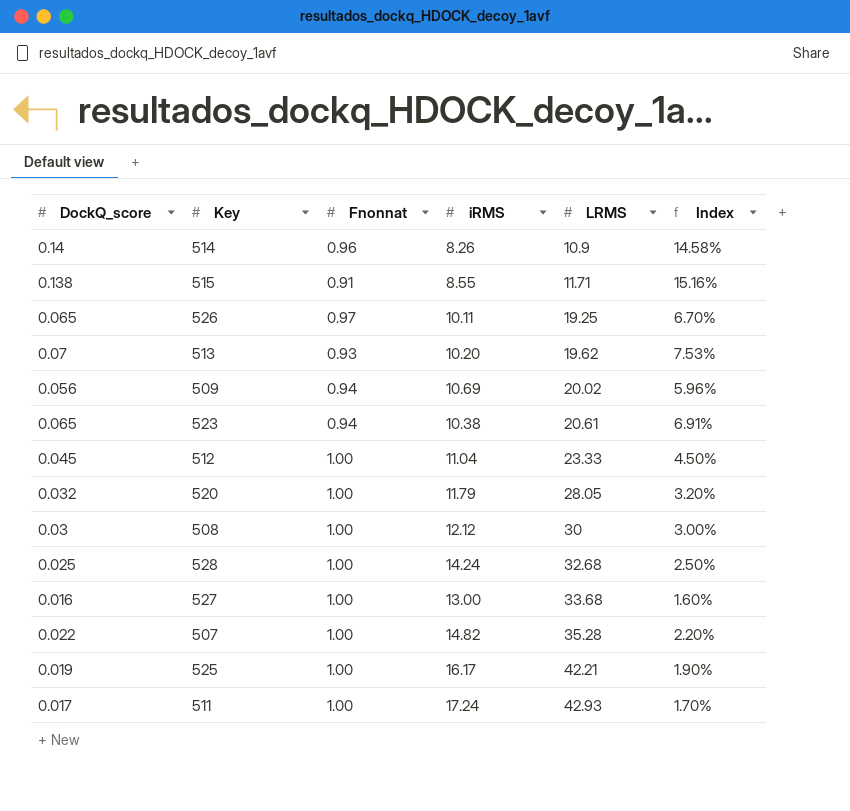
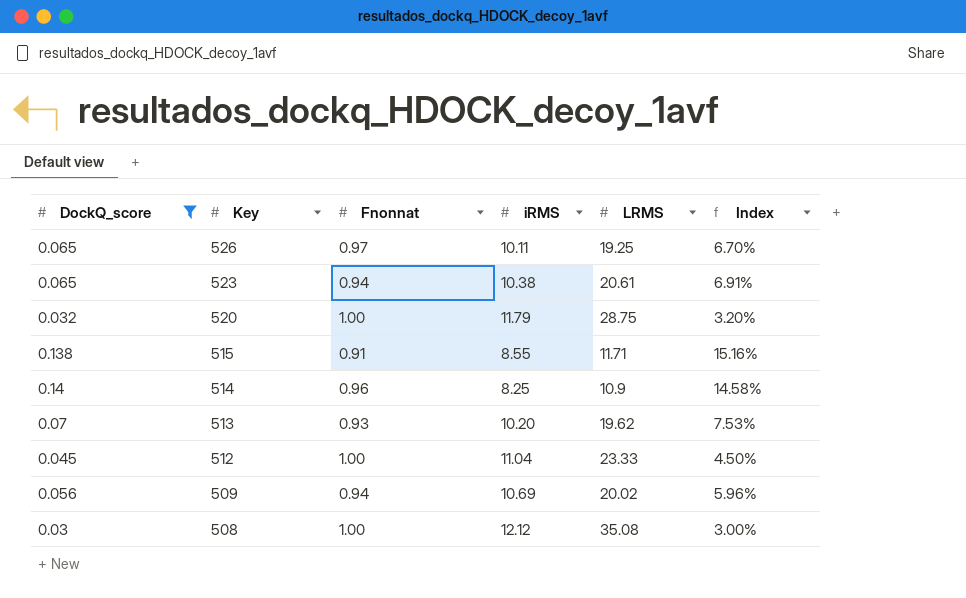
filter: none -> DockQ_score >= 0.03
row order: LRMS ascending -> Key descending
520 | LRMS: 28.05 -> 28.75
514 | iRMS: 8.26 -> 8.25
508 | LRMS: 30 -> 35.08

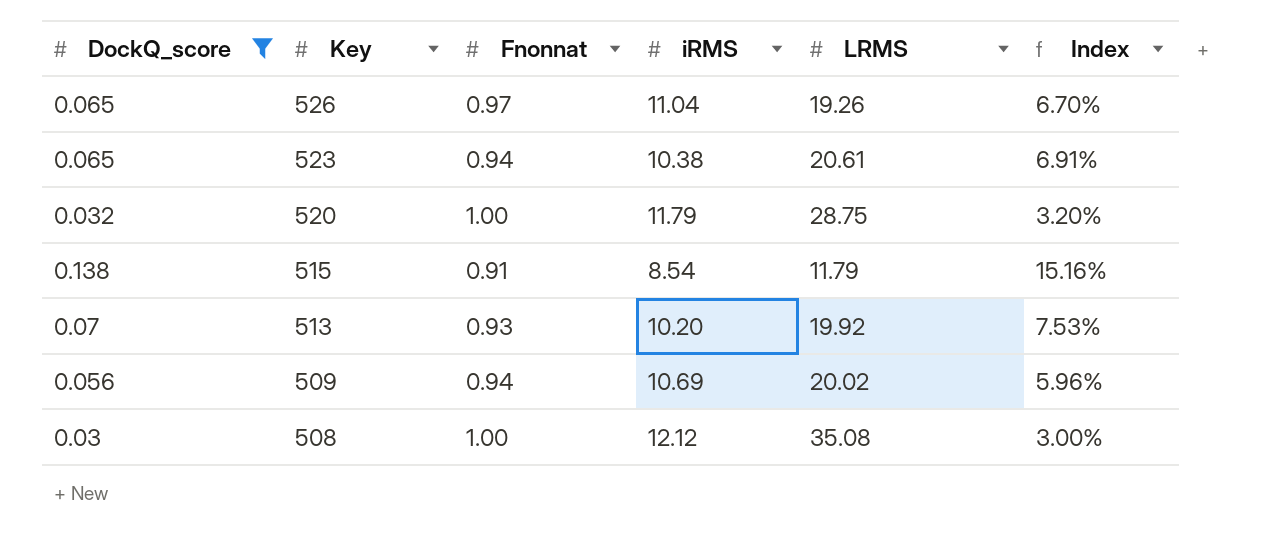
row 514: 0.14 | 0.96 | 8.25 | 10.9 | 14.58% -> none
row 512: 0.045 | 1.00 | 11.04 | 23.33 | 4.50% -> none
526 | iRMS: 10.11 -> 11.04
526 | LRMS: 19.25 -> 19.26
515 | iRMS: 8.55 -> 8.54
515 | LRMS: 11.71 -> 11.79
513 | LRMS: 19.62 -> 19.92

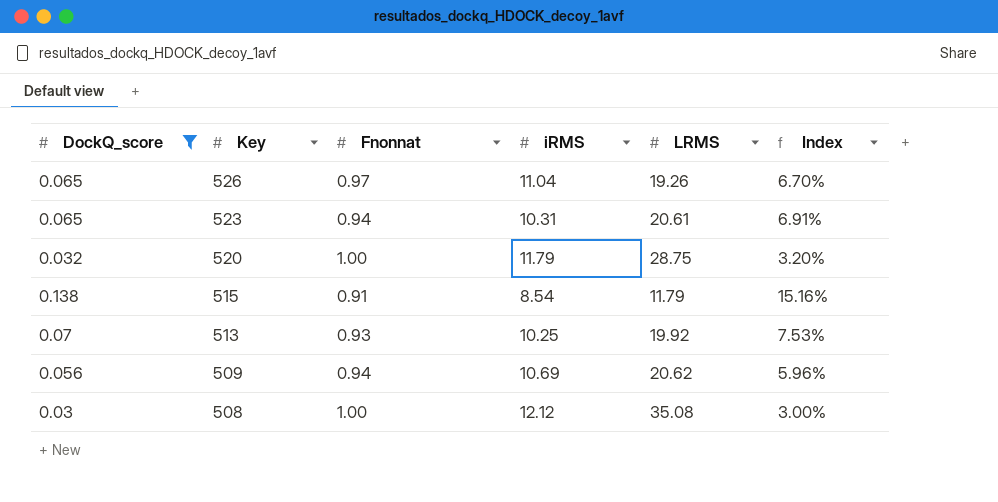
523 | iRMS: 10.38 -> 10.31
513 | iRMS: 10.20 -> 10.25
509 | LRMS: 20.02 -> 20.62

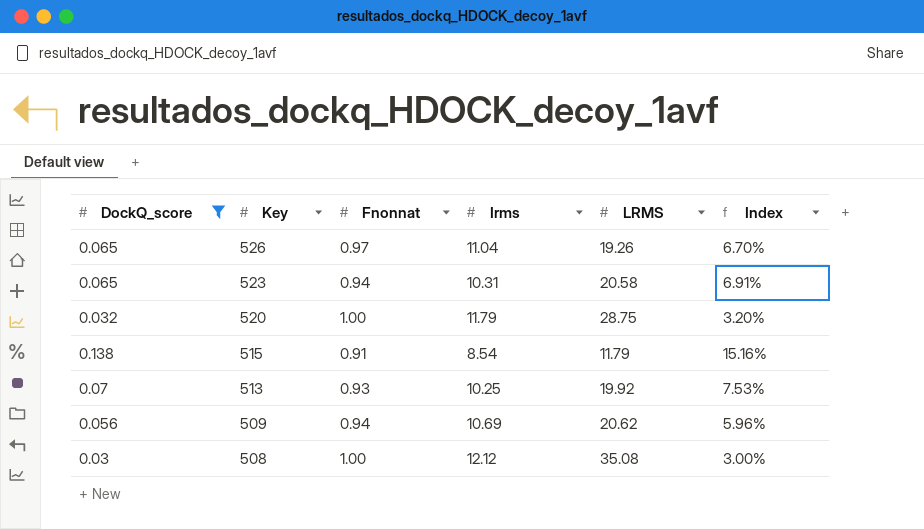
column name: iRMS -> Irms
523 | LRMS: 20.61 -> 20.58

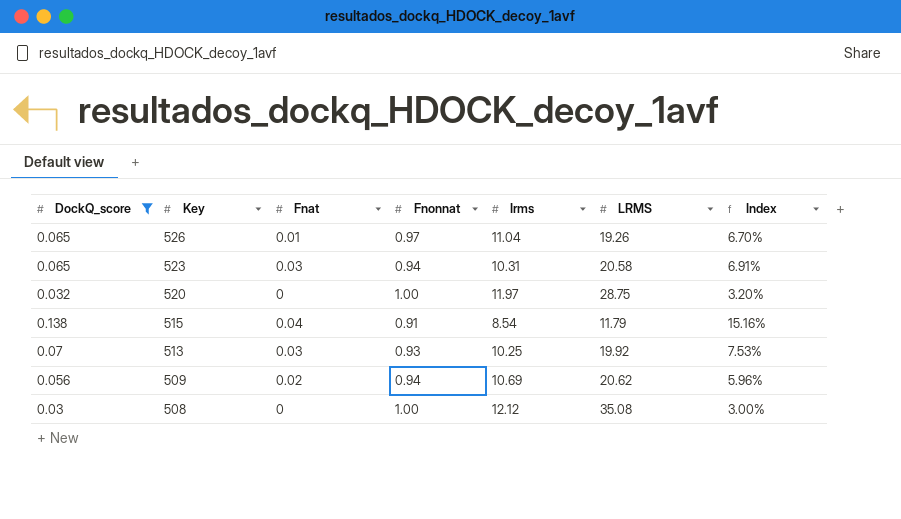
column Fnat | position: none -> 3
520 | Irms: 11.79 -> 11.97

